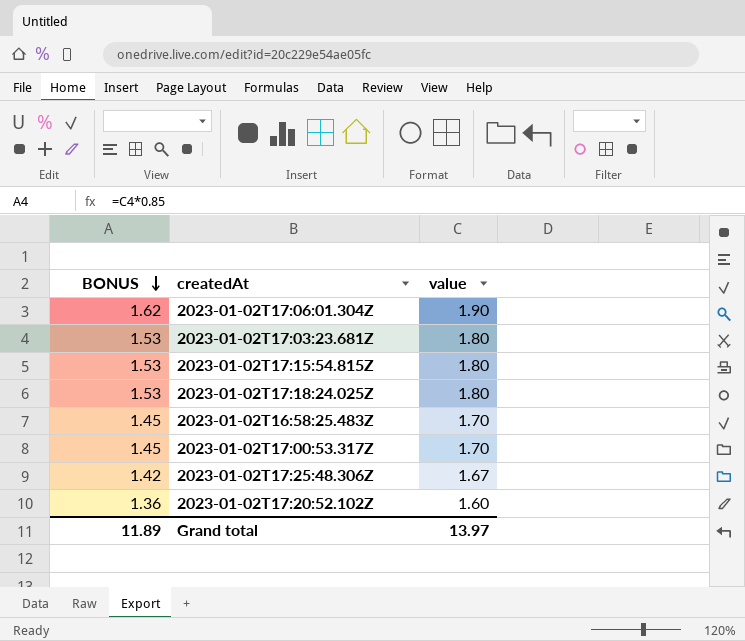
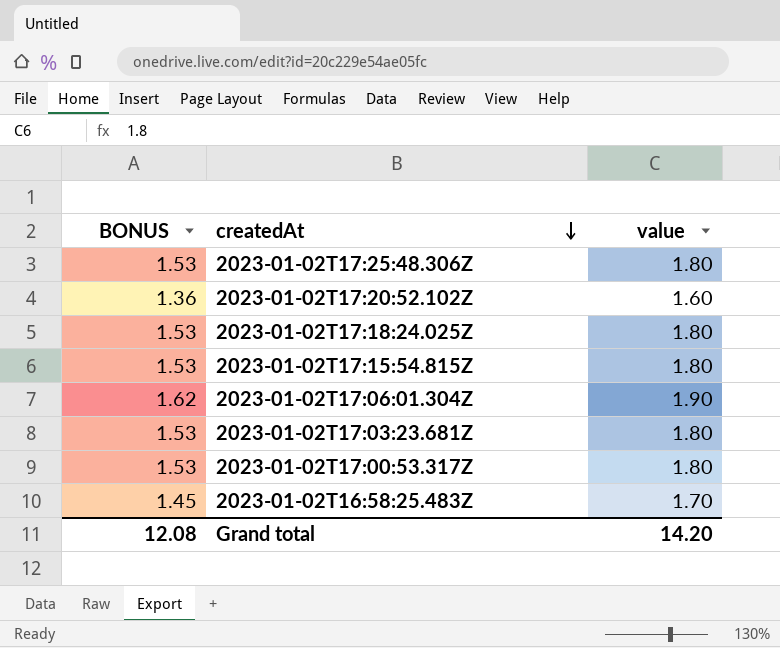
row order: BONUS descending -> createdAt descending
2023-01-02T17:25:48.306Z | BONUS: 1.42 -> 1.53
2023-01-02T17:25:48.306Z | value: 1.67 -> 1.80
2023-01-02T17:00:53.317Z | BONUS: 1.45 -> 1.53
2023-01-02T17:00:53.317Z | value: 1.70 -> 1.80
Grand total | BONUS: 11.89 -> 12.08
Grand total | value: 13.97 -> 14.20

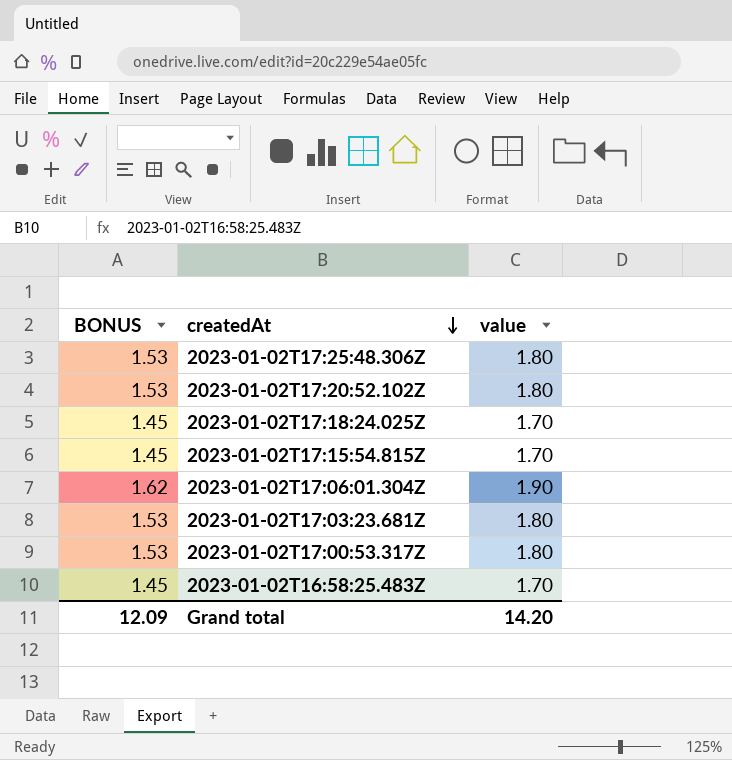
2023-01-02T17:20:52.102Z | BONUS: 1.36 -> 1.53
2023-01-02T17:20:52.102Z | value: 1.60 -> 1.80
2023-01-02T17:18:24.025Z | BONUS: 1.53 -> 1.45
2023-01-02T17:18:24.025Z | value: 1.80 -> 1.70
2023-01-02T17:15:54.815Z | BONUS: 1.53 -> 1.45
2023-01-02T17:15:54.815Z | value: 1.80 -> 1.70
Grand total | BONUS: 12.08 -> 12.09

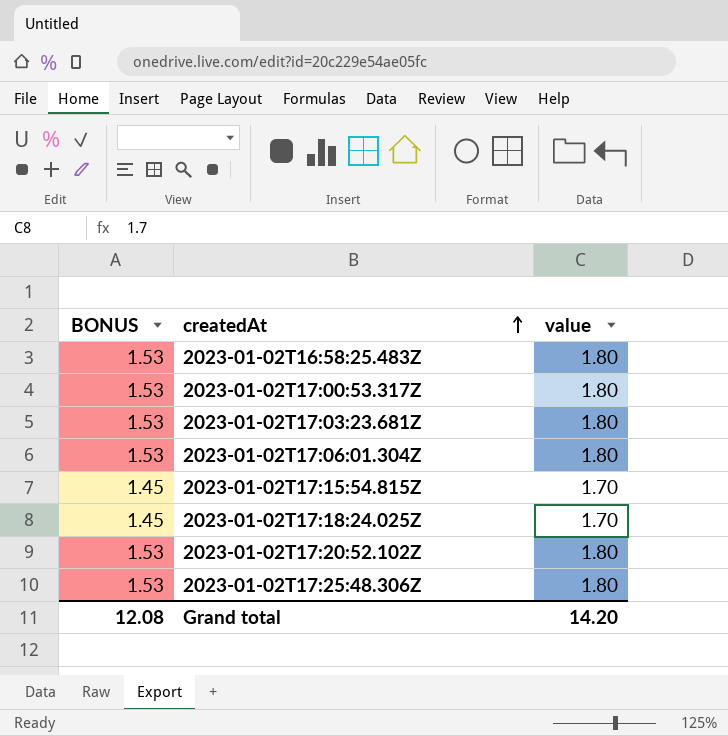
row order: createdAt descending -> createdAt ascending
2023-01-02T16:58:25.483Z | BONUS: 1.45 -> 1.53
2023-01-02T16:58:25.483Z | value: 1.70 -> 1.80
2023-01-02T17:06:01.304Z | BONUS: 1.62 -> 1.53
2023-01-02T17:06:01.304Z | value: 1.90 -> 1.80
Grand total | BONUS: 12.09 -> 12.08

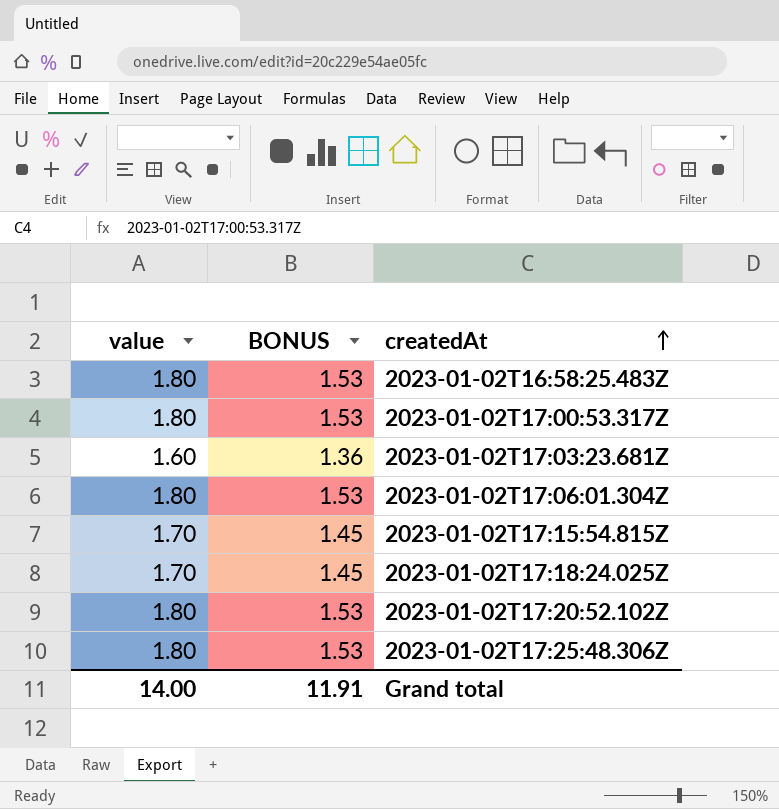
column value | position: 3 -> 1
2023-01-02T17:03:23.681Z | value: 1.80 -> 1.60
2023-01-02T17:03:23.681Z | BONUS: 1.53 -> 1.36
Grand total | value: 14.20 -> 14.00
Grand total | BONUS: 12.08 -> 11.91

